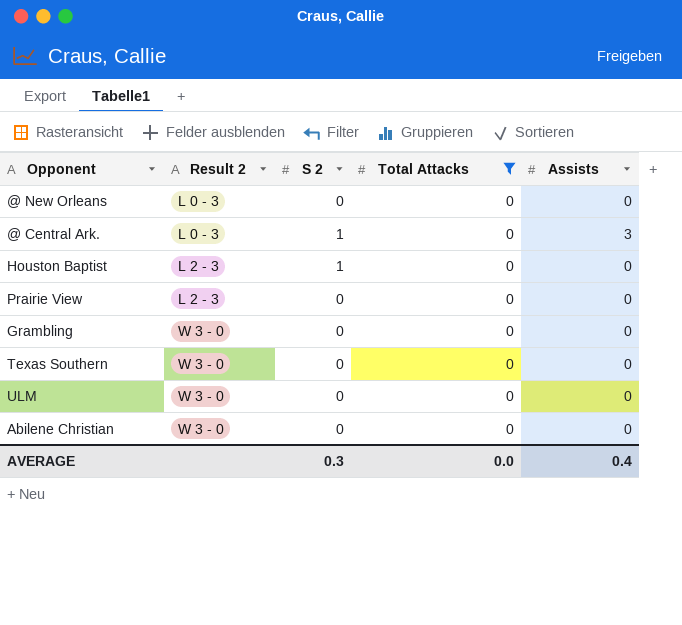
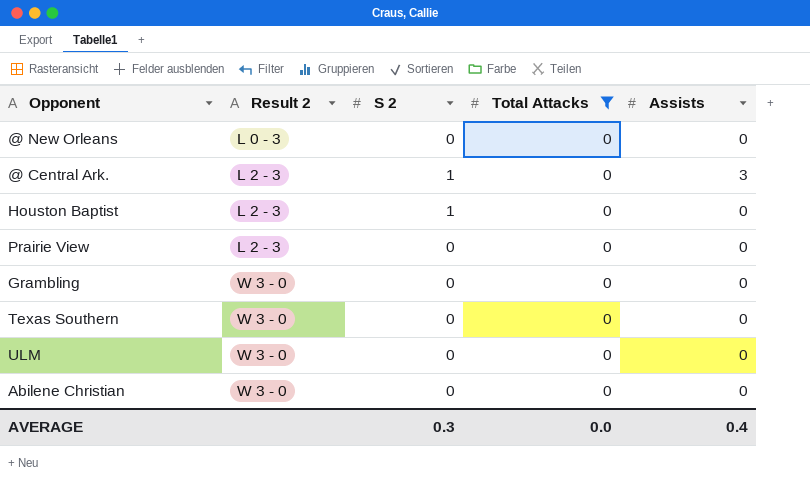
@ Central Ark. | Result 2: L 0 - 3 -> L 2 - 3

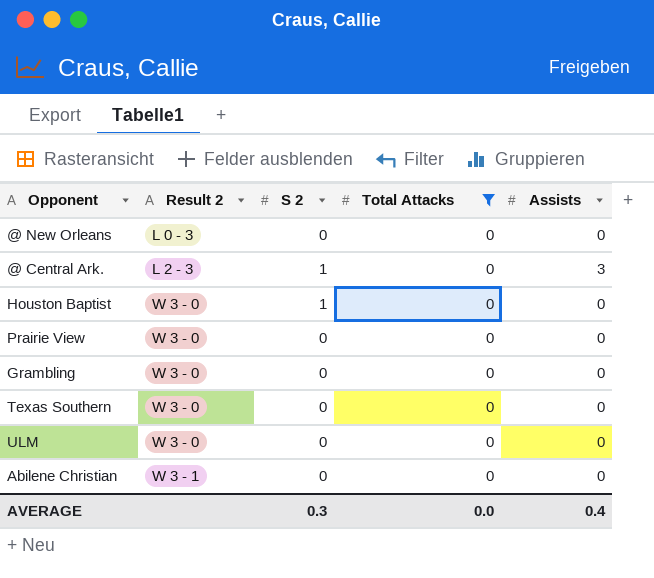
Houston Baptist | Result 2: L 2 - 3 -> W 3 - 0
Prairie View | Result 2: L 2 - 3 -> W 3 - 0
Abilene Christian | Result 2: W 3 - 0 -> W 3 - 1

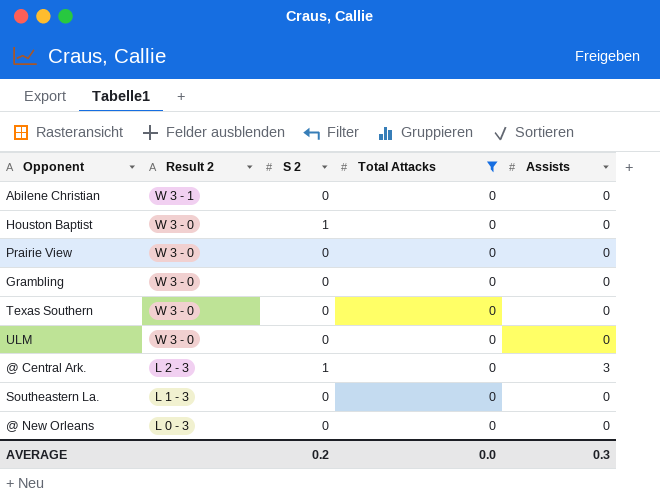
row order: Result 2 ascending -> Result 2 descending
row Southeastern La.: none -> L 1 - 3 | 0 | 0 | 0
AVERAGE | S 2: 0.3 -> 0.2
AVERAGE | Assists: 0.4 -> 0.3

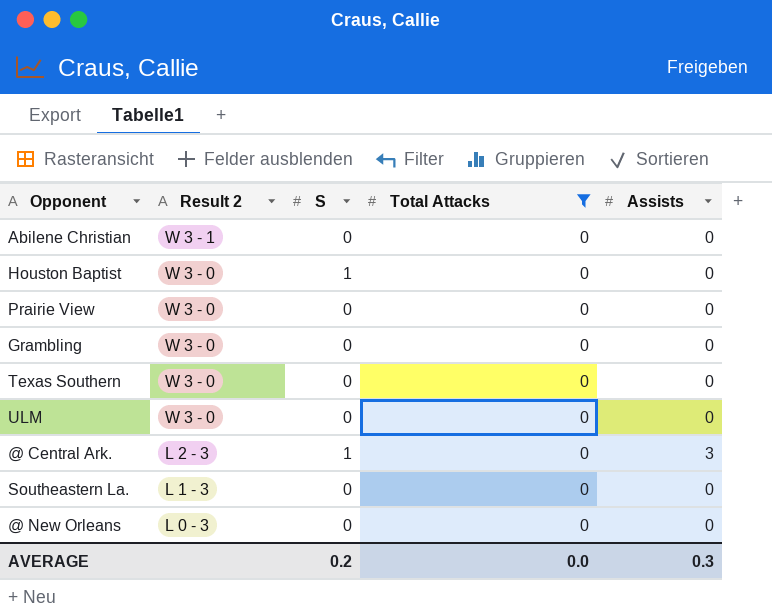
column name: S 2 -> S

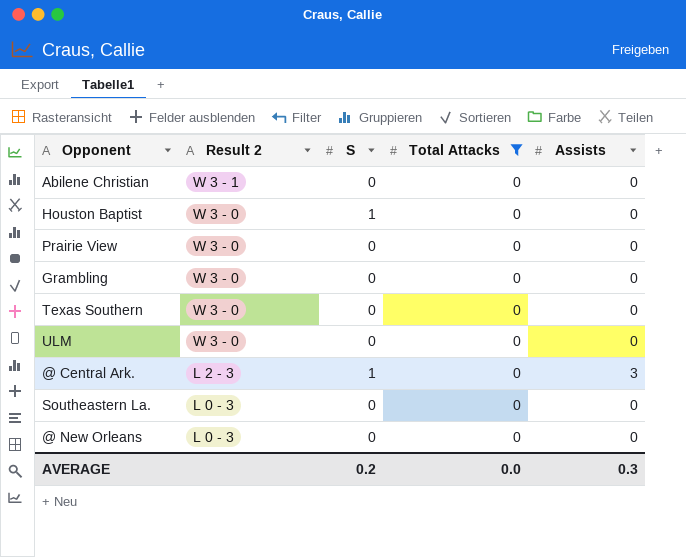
Southeastern La. | Result 2: L 1 - 3 -> L 0 - 3

